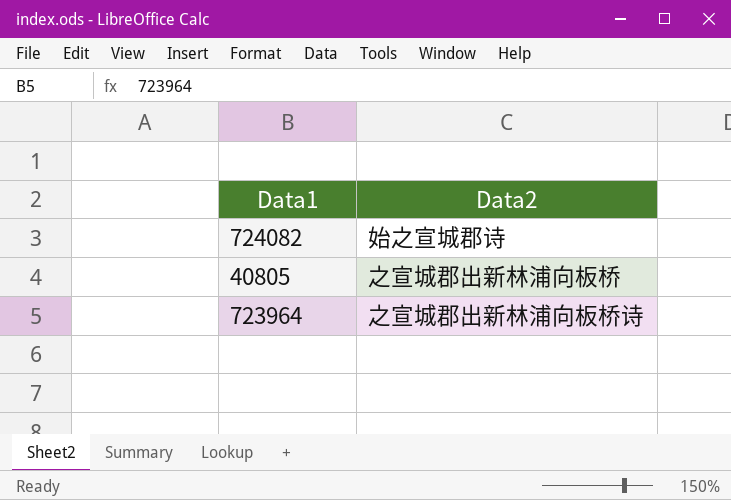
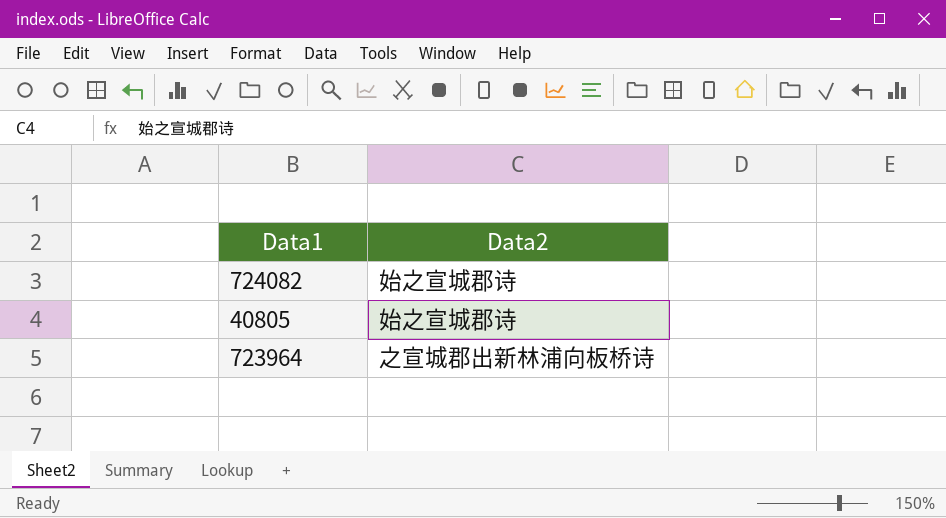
40805 | Data2: 之宣城郡出新林浦向板桥 -> 始之宣城郡诗

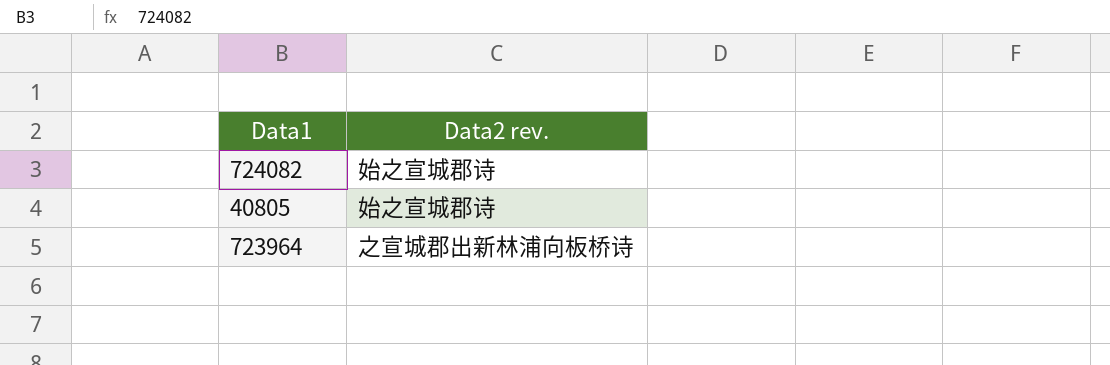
column name: Data2 -> Data2 rev.

